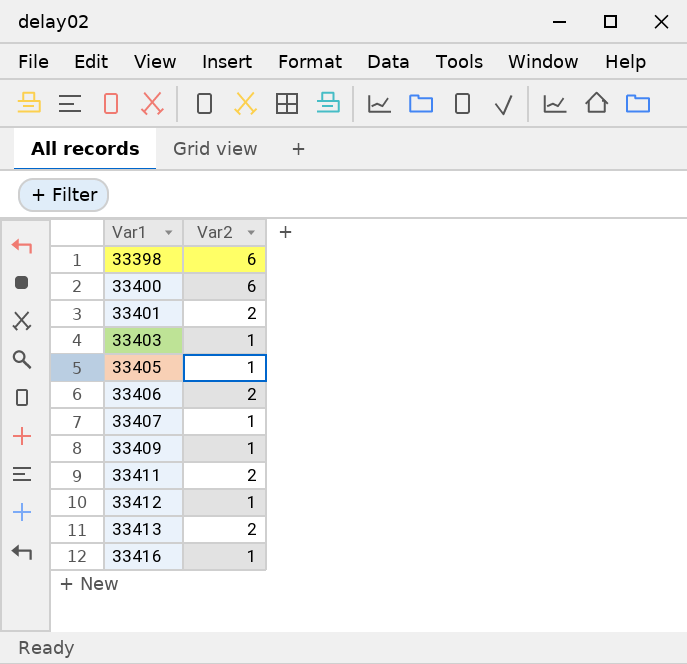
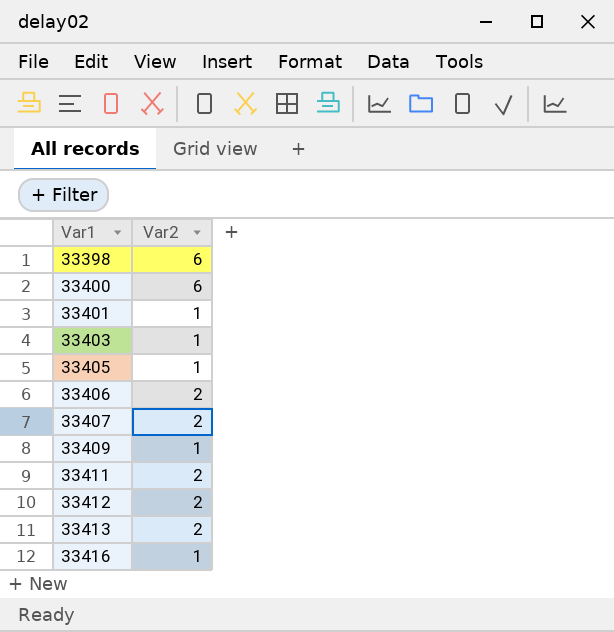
33401 | Var2: 2 -> 1
33407 | Var2: 1 -> 2
33412 | Var2: 1 -> 2

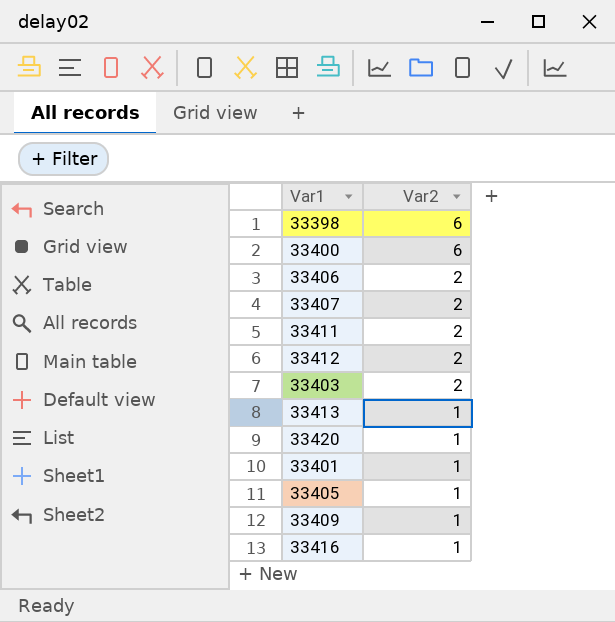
row order: Var1 ascending -> Var2 descending
33403 | Var2: 1 -> 2
33413 | Var2: 2 -> 1
row 33420: none -> 1

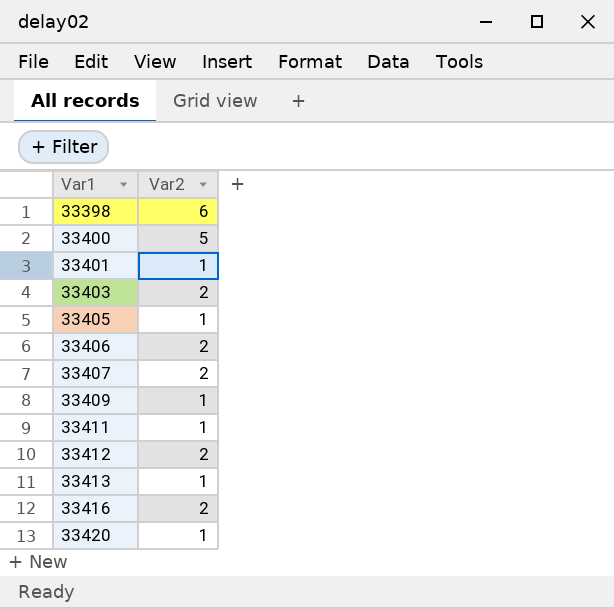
row order: Var2 descending -> Var1 ascending
33400 | Var2: 6 -> 5
33411 | Var2: 2 -> 1
33416 | Var2: 1 -> 2

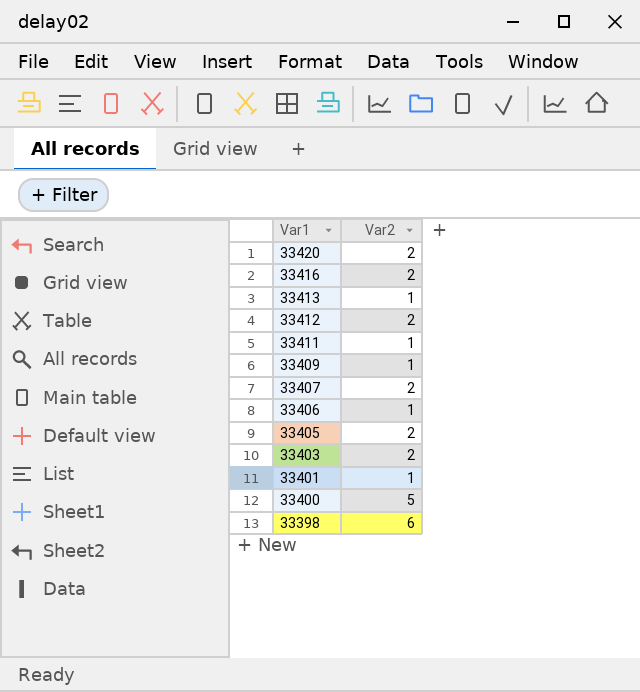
row order: Var1 ascending -> Var1 descending
33420 | Var2: 1 -> 2
33406 | Var2: 2 -> 1
33405 | Var2: 1 -> 2

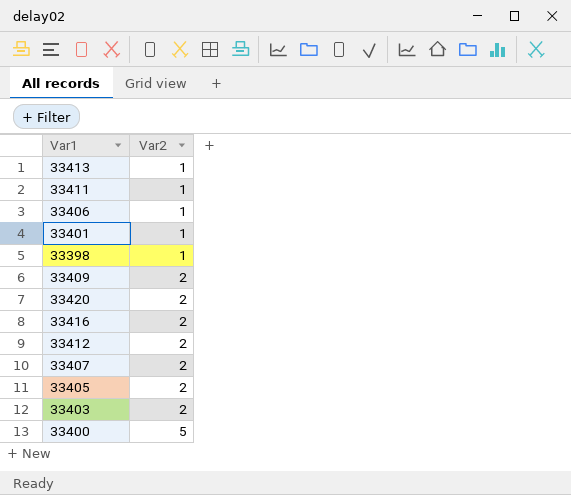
row order: Var1 descending -> Var2 ascending
33398 | Var2: 6 -> 1
33409 | Var2: 1 -> 2

